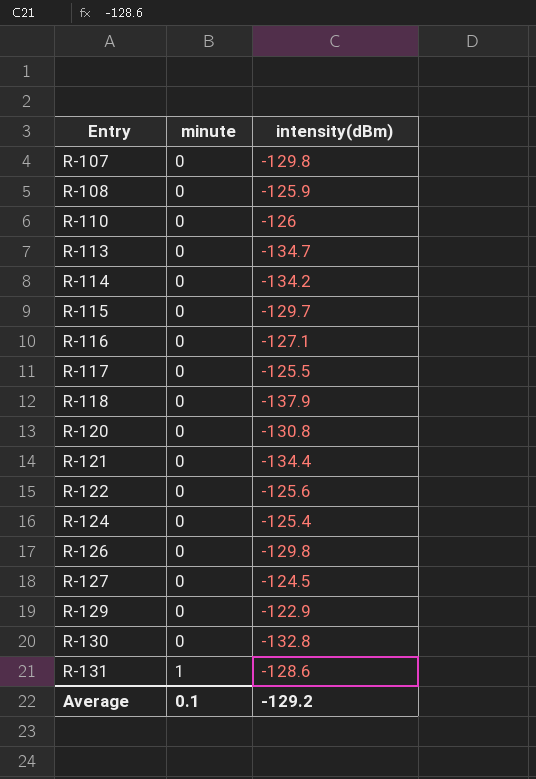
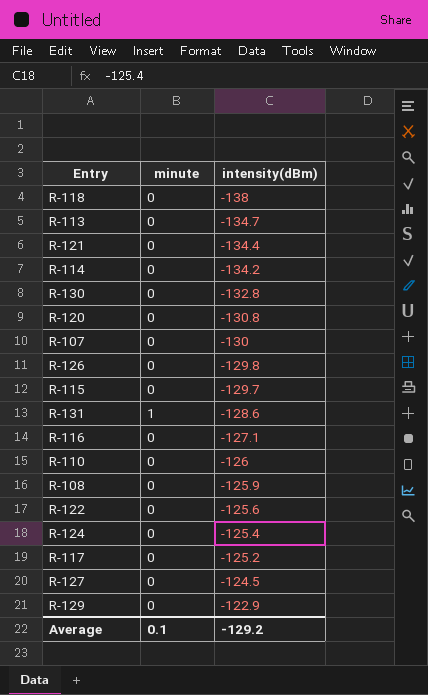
row order: Entry ascending -> intensity(dBm) ascending
R-118 | intensity(dBm): -137.9 -> -138
R-107 | intensity(dBm): -129.8 -> -130
R-117 | intensity(dBm): -125.5 -> -125.2

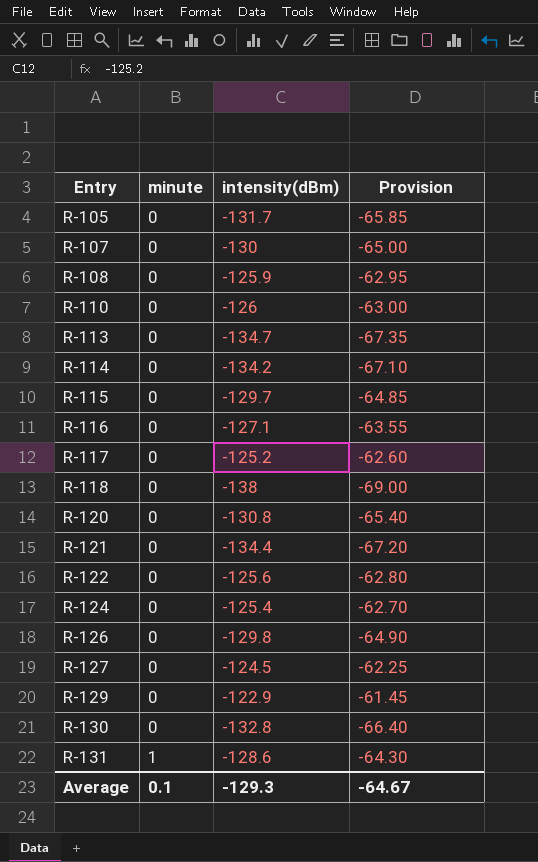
row order: intensity(dBm) ascending -> Entry ascending
column Provision | formula: none -> [intensity(dBm)] * 0.5
row R-105: none -> 0 | -131.7 | -65.85
Average | intensity(dBm): -129.2 -> -129.3

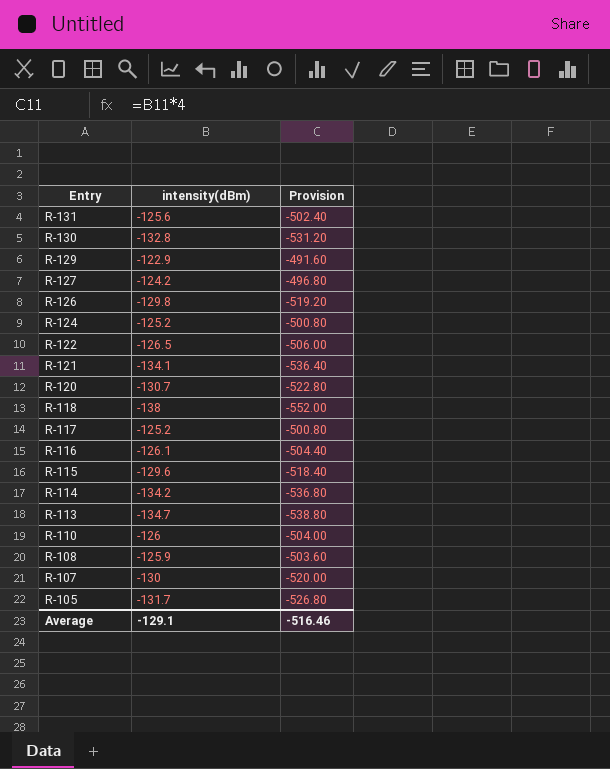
row order: Entry ascending -> Entry descending
column minute | position: 2 -> none
column Provision | formula: [intensity(dBm)] * 0.5 -> [intensity(dBm)] * 4
R-131 | intensity(dBm): -128.6 -> -125.6
R-127 | intensity(dBm): -124.5 -> -124.2
R-124 | intensity(dBm): -125.4 -> -125.2
R-122 | intensity(dBm): -125.6 -> -126.5
R-121 | intensity(dBm): -134.4 -> -134.1
R-120 | intensity(dBm): -130.8 -> -130.7
R-116 | intensity(dBm): -127.1 -> -126.1
R-115 | intensity(dBm): -129.7 -> -129.6
Average | intensity(dBm): -129.3 -> -129.1
Average | Provision: -64.67 -> -516.46

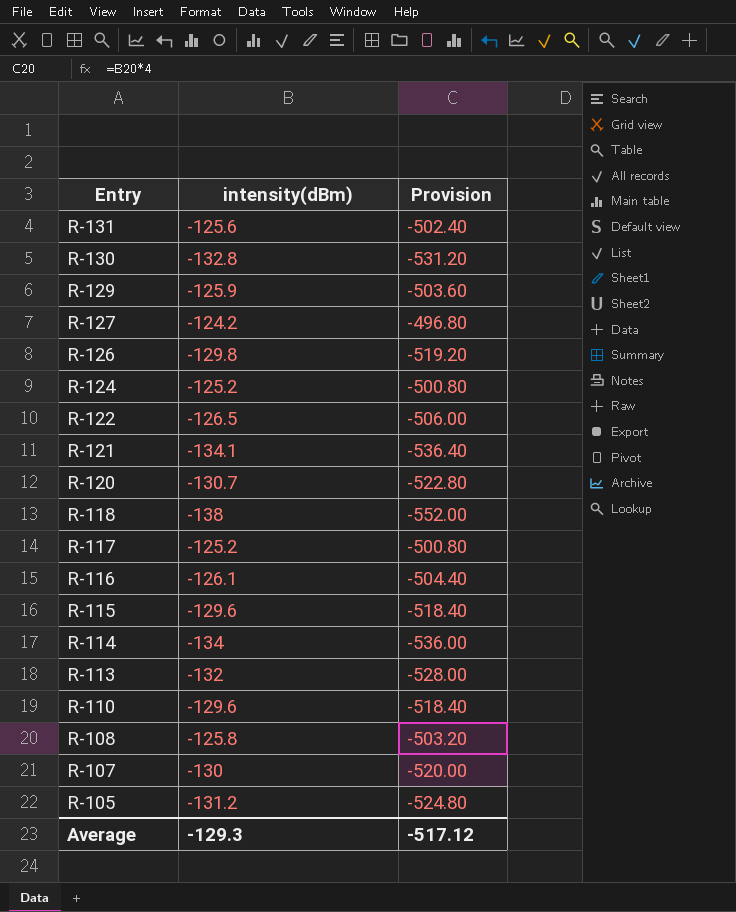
R-129 | intensity(dBm): -122.9 -> -125.9
R-129 | Provision: -491.60 -> -503.60
R-114 | intensity(dBm): -134.2 -> -134
R-114 | Provision: -536.80 -> -536.00
R-113 | intensity(dBm): -134.7 -> -132
R-113 | Provision: -538.80 -> -528.00
R-110 | intensity(dBm): -126 -> -129.6
R-110 | Provision: -504.00 -> -518.40
R-108 | intensity(dBm): -125.9 -> -125.8
R-108 | Provision: -503.60 -> -503.20
R-105 | intensity(dBm): -131.7 -> -131.2
R-105 | Provision: -526.80 -> -524.80
Average | intensity(dBm): -129.1 -> -129.3
Average | Provision: -516.46 -> -517.12

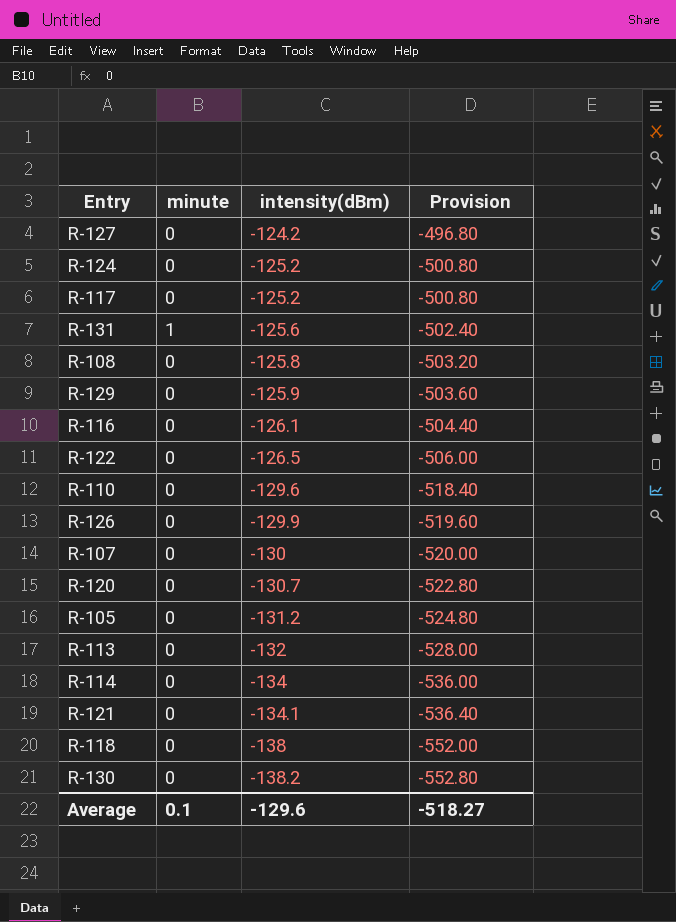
row order: Entry descending -> intensity(dBm) descending
column minute | position: none -> 2
row R-115: -129.6 | -518.40 -> none
R-126 | intensity(dBm): -129.8 -> -129.9
R-126 | Provision: -519.20 -> -519.60
R-130 | intensity(dBm): -132.8 -> -138.2
R-130 | Provision: -531.20 -> -552.80
Average | intensity(dBm): -129.3 -> -129.6
Average | Provision: -517.12 -> -518.27

